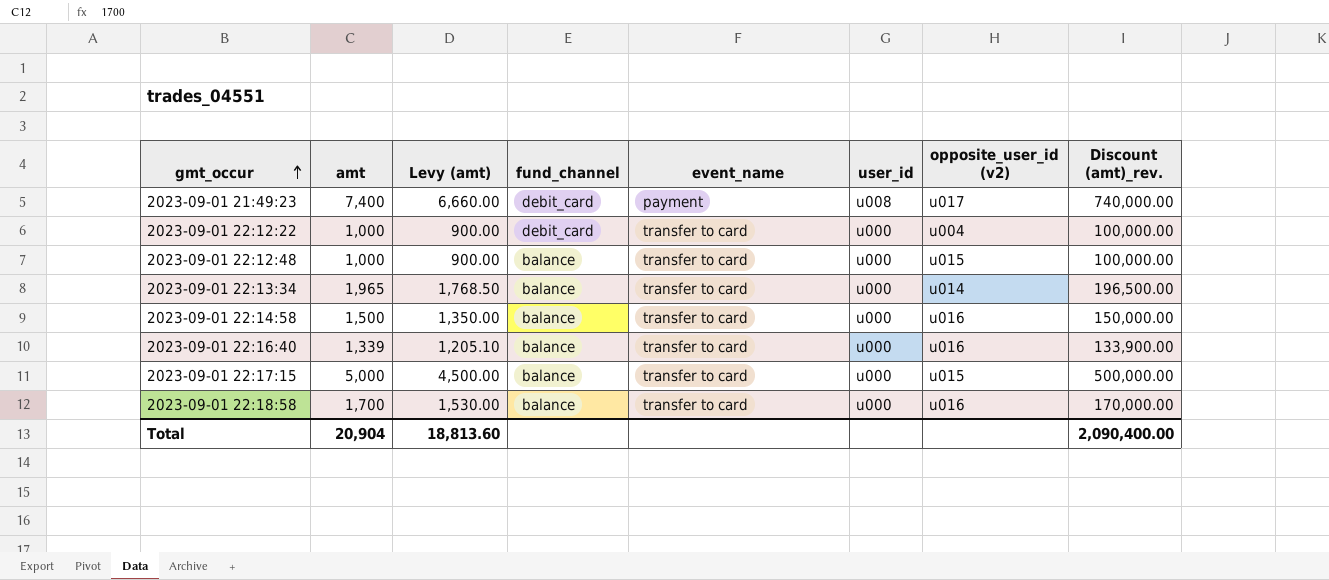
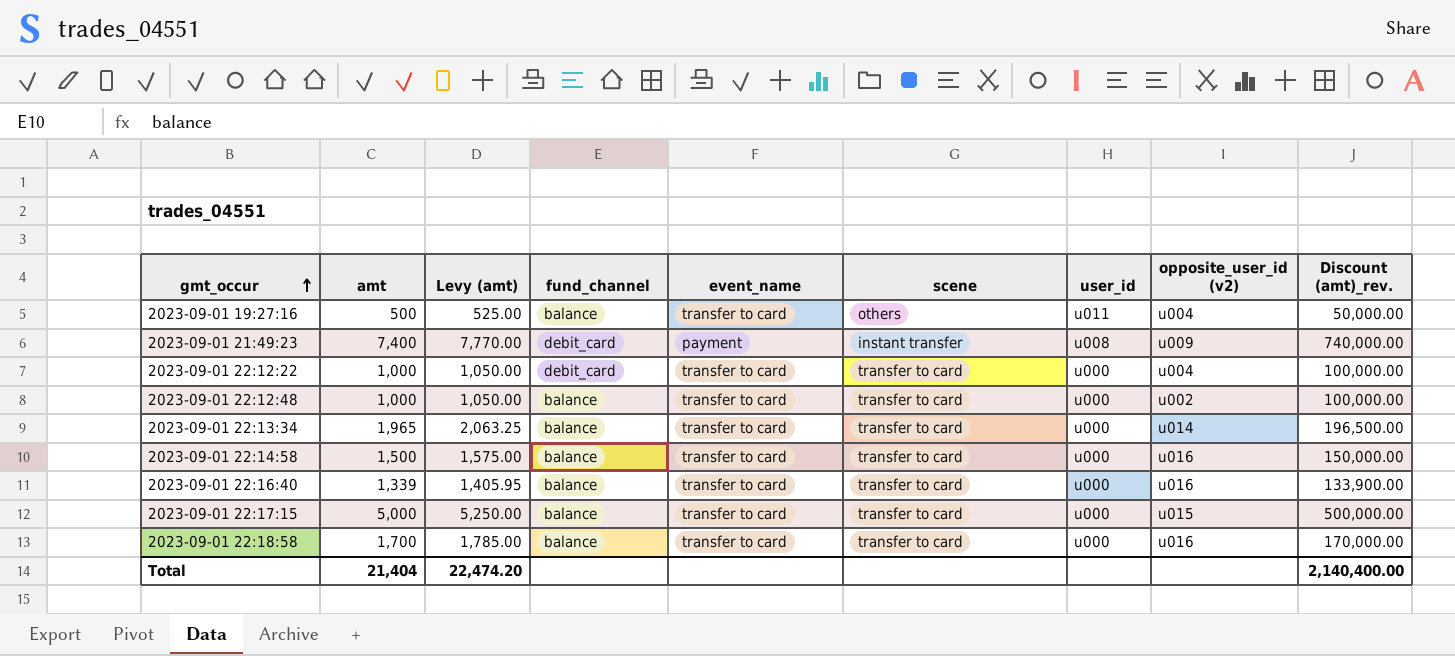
column Levy (amt) | formula: [amt] * 0.9 -> [amt] * 1.05
column scene | position: none -> 6
row 2023-09-01 19:27:16: none -> 500 | 525.00 | balance | transfer to card | others | u011 | u004 | 50,000.00
2023-09-01 21:49:23 | opposite_user_id (v2): u017 -> u009
2023-09-01 22:12:48 | opposite_user_id (v2): u015 -> u002
Total | amt: 20,904 -> 21,404
Total | Levy (amt): 18,813.60 -> 22,474.20
Total | Discount (amt)_rev.: 2,090,400.00 -> 2,140,400.00

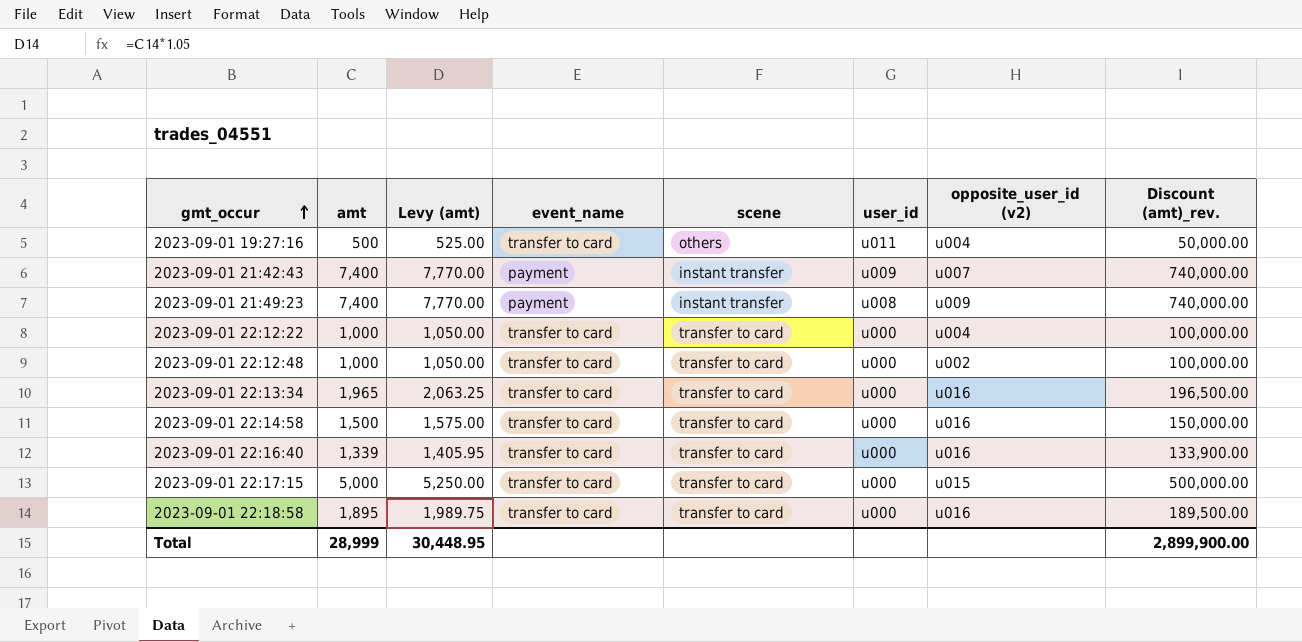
column fund_channel | position: 4 -> none
row 2023-09-01 21:42:43: none -> 7,400 | 7,770.00 | payment | instant transfer | u009 | u007 | 740,000.00
2023-09-01 22:13:34 | opposite_user_id (v2): u014 -> u016
2023-09-01 22:18:58 | amt: 1,700 -> 1,895
2023-09-01 22:18:58 | Levy (amt): 1,785.00 -> 1,989.75
2023-09-01 22:18:58 | Discount (amt)_rev.: 170,000.00 -> 189,500.00
Total | amt: 21,404 -> 28,999
Total | Levy (amt): 22,474.20 -> 30,448.95
Total | Discount (amt)_rev.: 2,140,400.00 -> 2,899,900.00

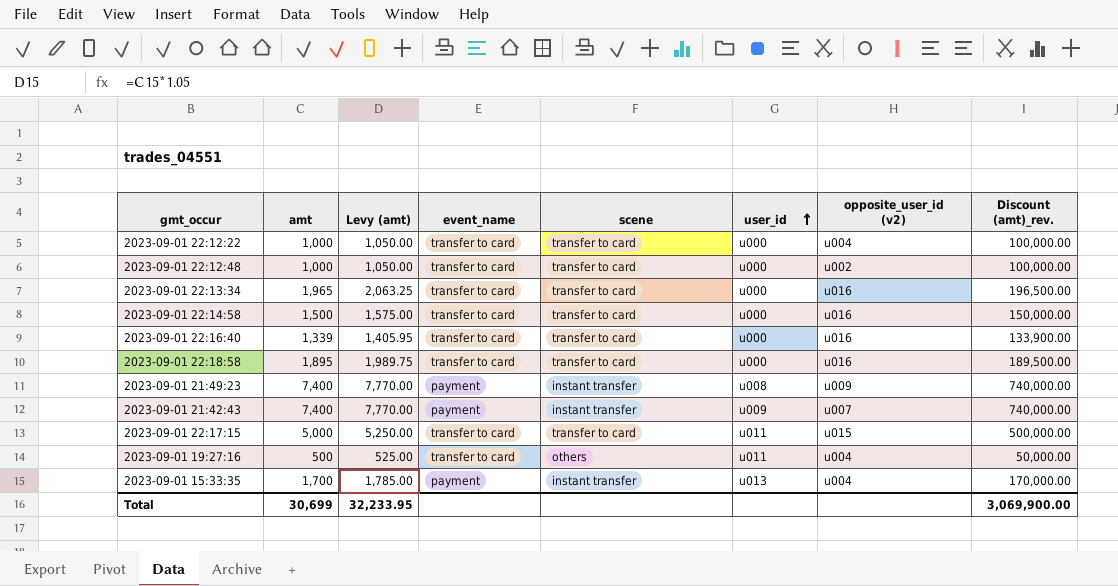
row order: gmt_occur ascending -> user_id ascending
2023-09-01 22:17:15 | user_id: u000 -> u011
row 2023-09-01 15:33:35: none -> 1,700 | 1,785.00 | payment | instant transfer | u013 | u004 | 170,000.00
Total | amt: 28,999 -> 30,699
Total | Levy (amt): 30,448.95 -> 32,233.95
Total | Discount (amt)_rev.: 2,899,900.00 -> 3,069,900.00

